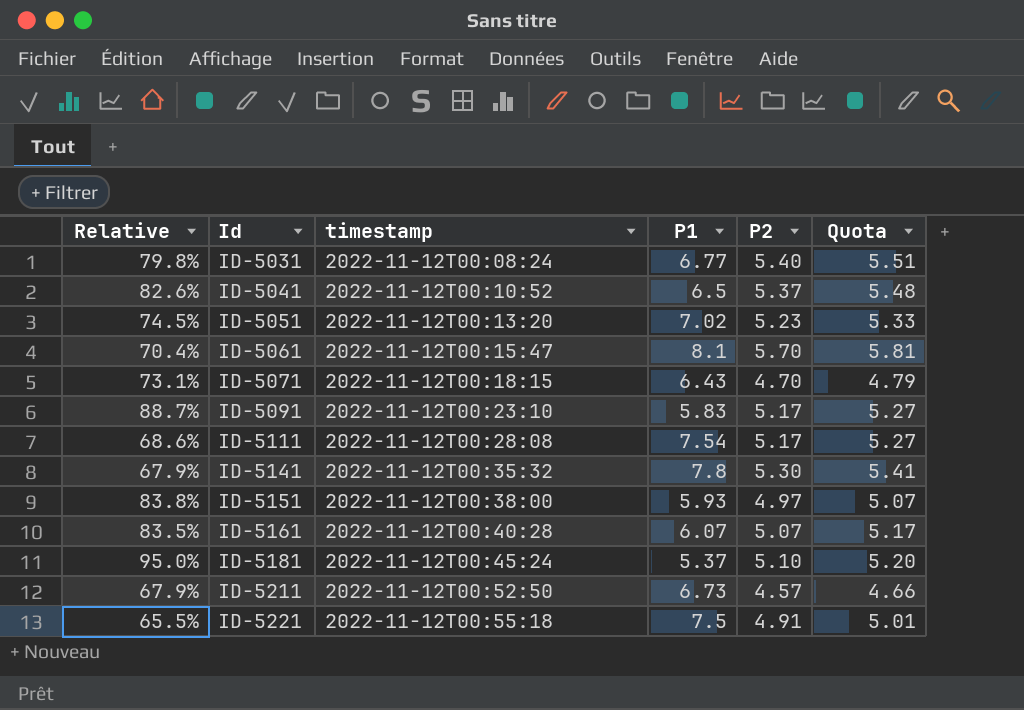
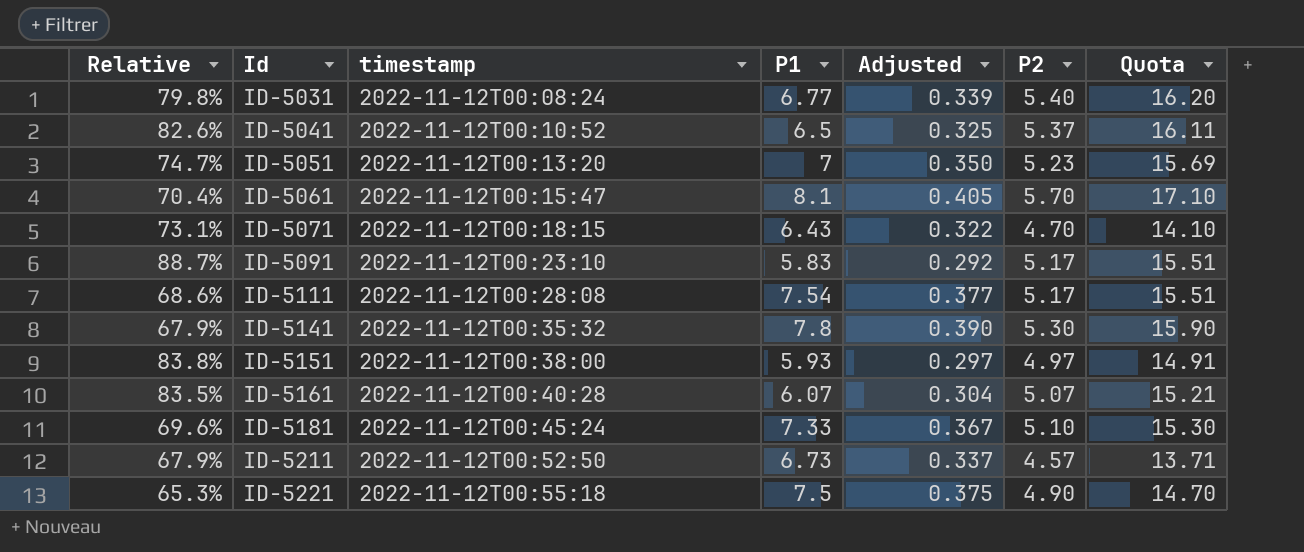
column Adjusted | formula: none -> [P1] * 0.05
column Quota | formula: [P2] * 1.02 -> [P2] * 3
ID-5051 | Relative: 74.5% -> 74.7%
ID-5051 | P1: 7.02 -> 7
ID-5181 | Relative: 95.0% -> 69.6%
ID-5181 | P1: 5.37 -> 7.33
ID-5221 | Relative: 65.5% -> 65.3%
ID-5221 | P2: 4.91 -> 4.90

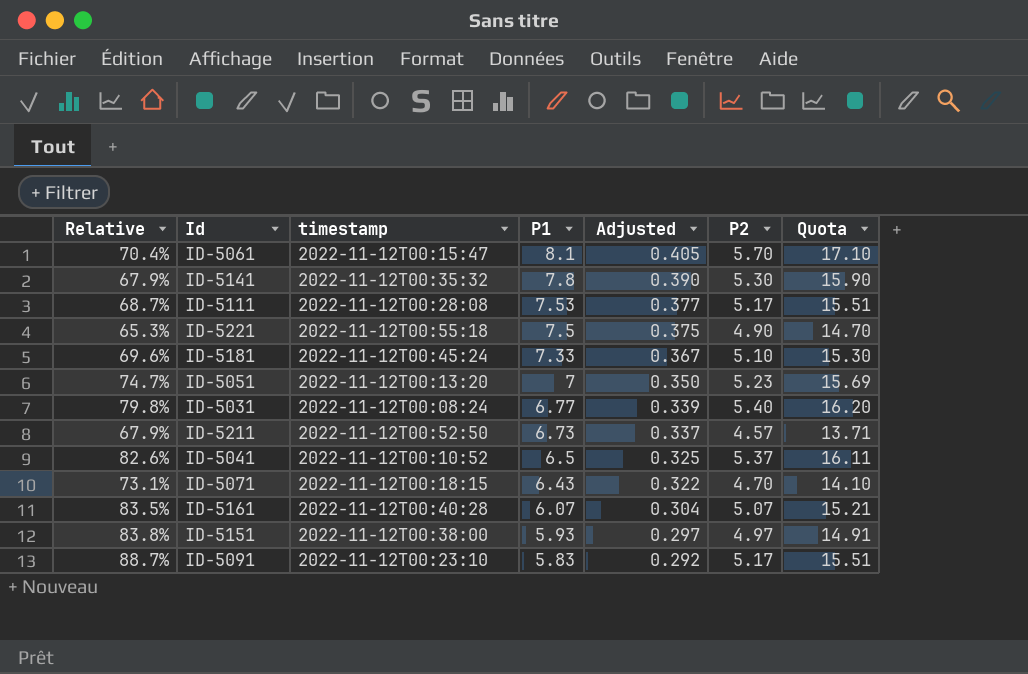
row order: Id ascending -> P1 descending
ID-5111 | Relative: 68.6% -> 68.7%
ID-5111 | P1: 7.54 -> 7.53

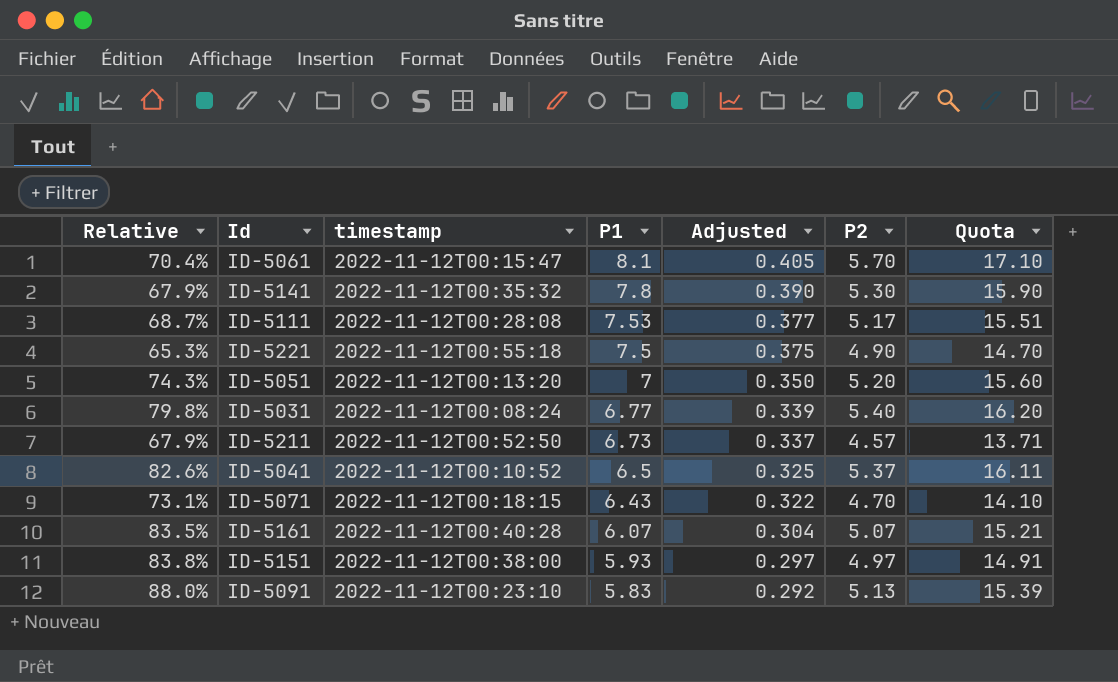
row ID-5181: 69.6% | 2022-11-12T00:45:24 | 7.33 | 0.367 | 5.10 | 15.30 -> none
ID-5051 | Relative: 74.7% -> 74.3%
ID-5051 | P2: 5.23 -> 5.20
ID-5051 | Quota: 15.69 -> 15.60
ID-5091 | Relative: 88.7% -> 88.0%
ID-5091 | P2: 5.17 -> 5.13
ID-5091 | Quota: 15.51 -> 15.39

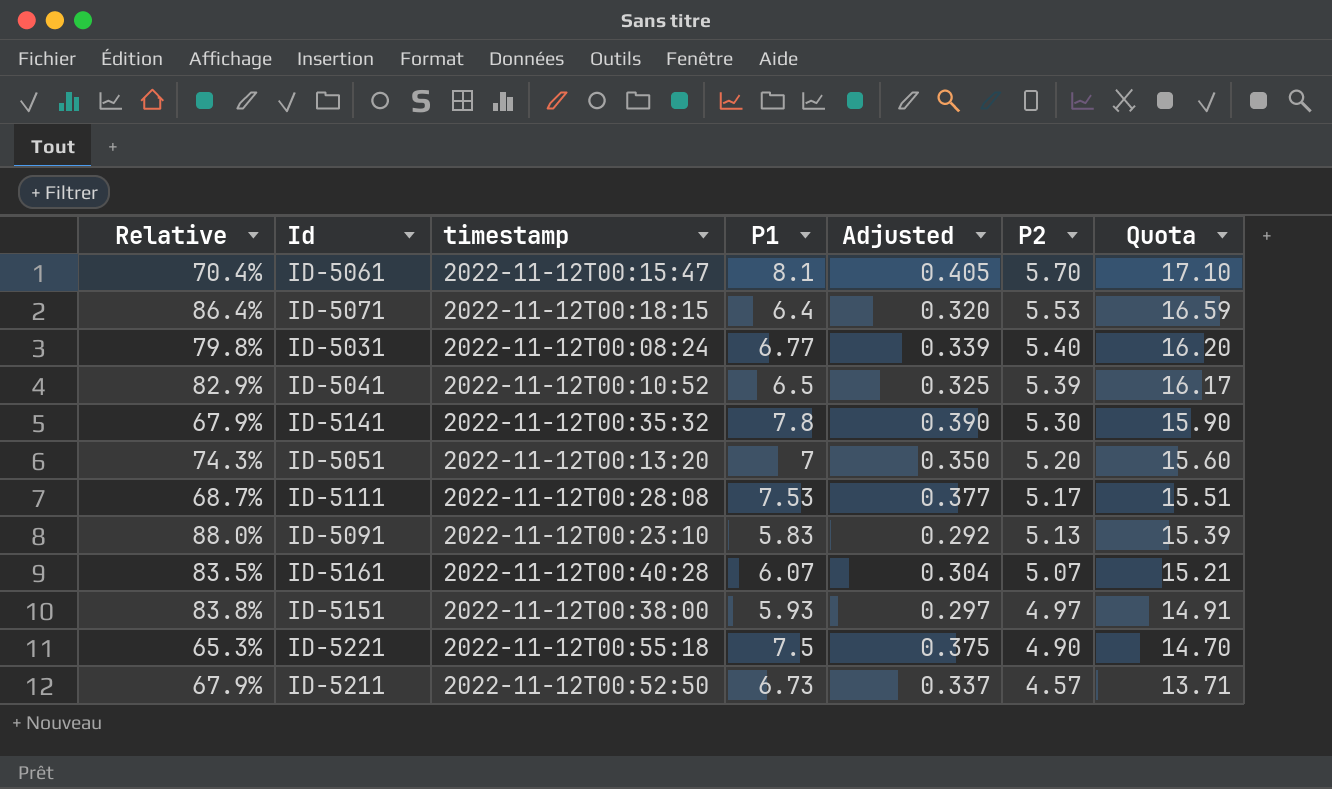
row order: P1 descending -> P2 descending
ID-5071 | Relative: 73.1% -> 86.4%
ID-5071 | P1: 6.43 -> 6.4
ID-5071 | Adjusted: 0.322 -> 0.320
ID-5071 | P2: 4.70 -> 5.53
ID-5071 | Quota: 14.10 -> 16.59
ID-5041 | Relative: 82.6% -> 82.9%
ID-5041 | P2: 5.37 -> 5.39
ID-5041 | Quota: 16.11 -> 16.17

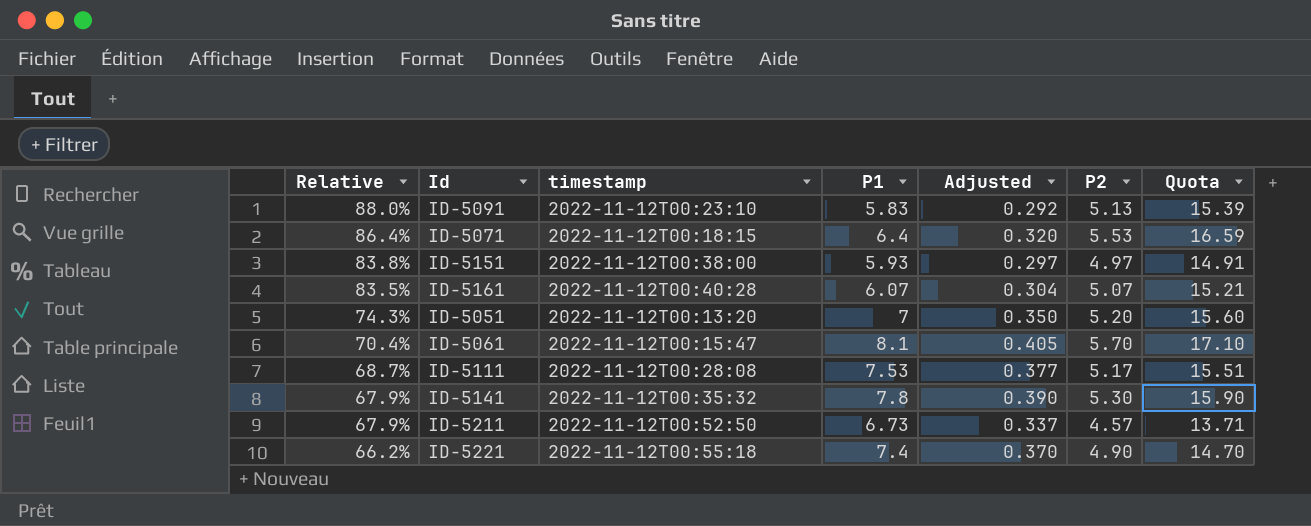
row order: P2 descending -> Relative descending
row ID-5031: 79.8% | 2022-11-12T00:08:24 | 6.77 | 0.339 | 5.40 | 16.20 -> none
row ID-5041: 82.9% | 2022-11-12T00:10:52 | 6.5 | 0.325 | 5.39 | 16.17 -> none
ID-5221 | Relative: 65.3% -> 66.2%
ID-5221 | P1: 7.5 -> 7.4
ID-5221 | Adjusted: 0.375 -> 0.370

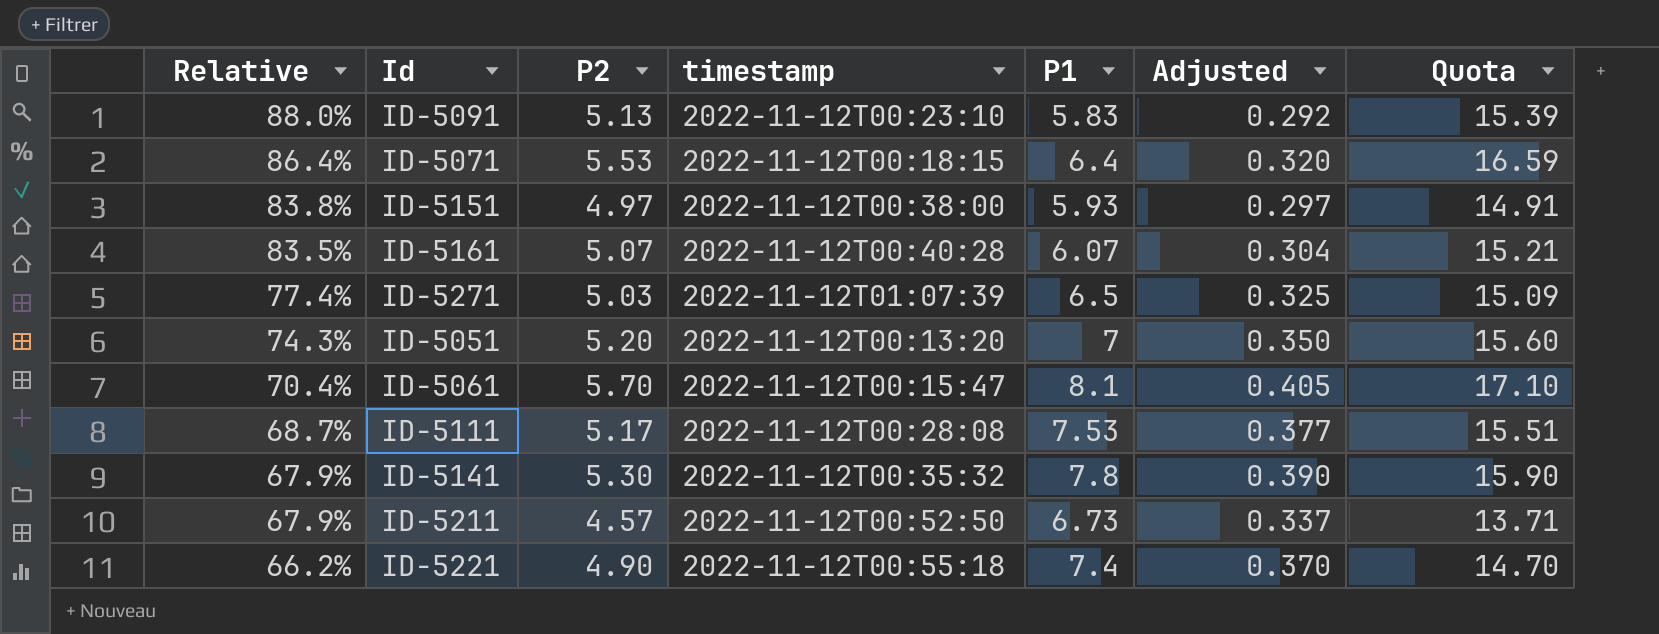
column P2 | position: 6 -> 3
row ID-5271: none -> 77.4% | 5.03 | 2022-11-12T01:07:39 | 6.5 | 0.325 | 15.09

